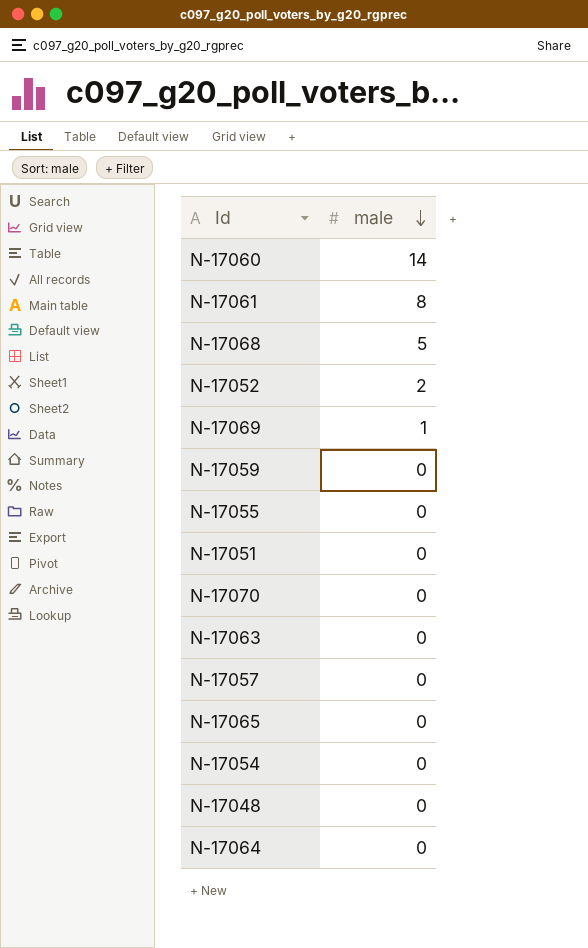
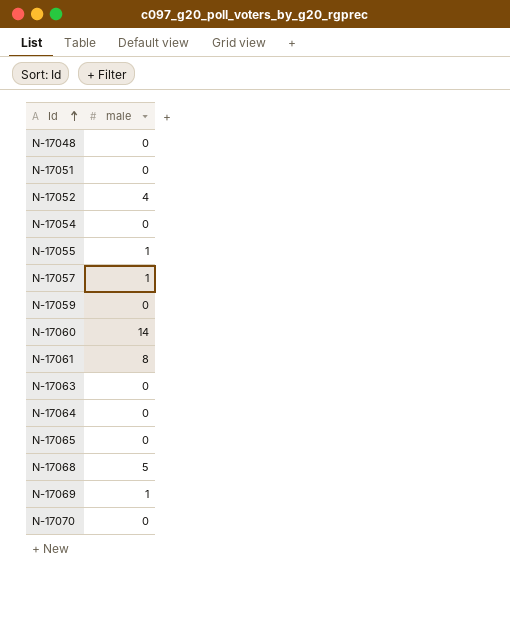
row order: male descending -> Id ascending
N-17052 | male: 2 -> 4
N-17055 | male: 0 -> 1
N-17057 | male: 0 -> 1

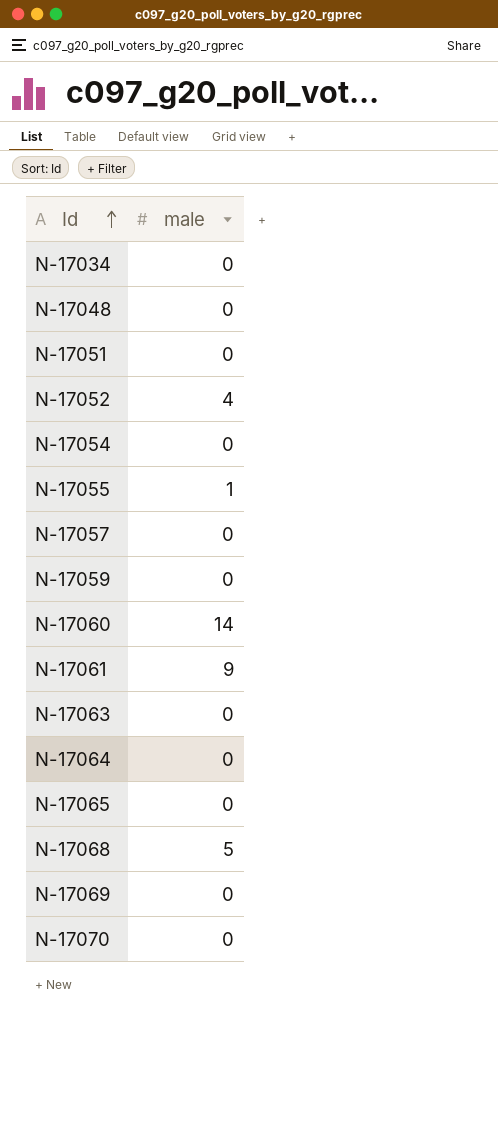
row N-17034: none -> 0
N-17057 | male: 1 -> 0
N-17061 | male: 8 -> 9
N-17069 | male: 1 -> 0

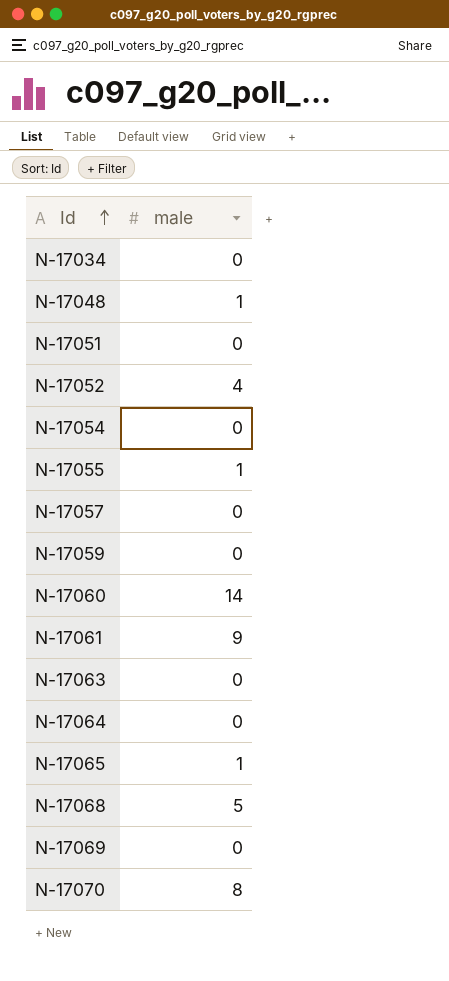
N-17048 | male: 0 -> 1
N-17065 | male: 0 -> 1
N-17070 | male: 0 -> 8

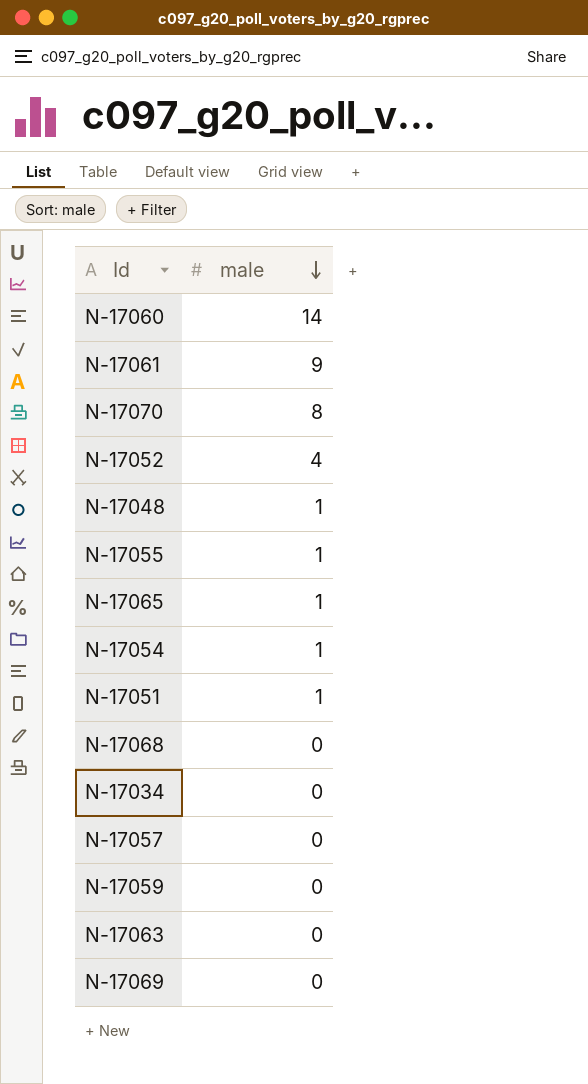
row order: Id ascending -> male descending
row N-17064: 0 -> none
N-17054 | male: 0 -> 1
N-17051 | male: 0 -> 1
N-17068 | male: 5 -> 0

